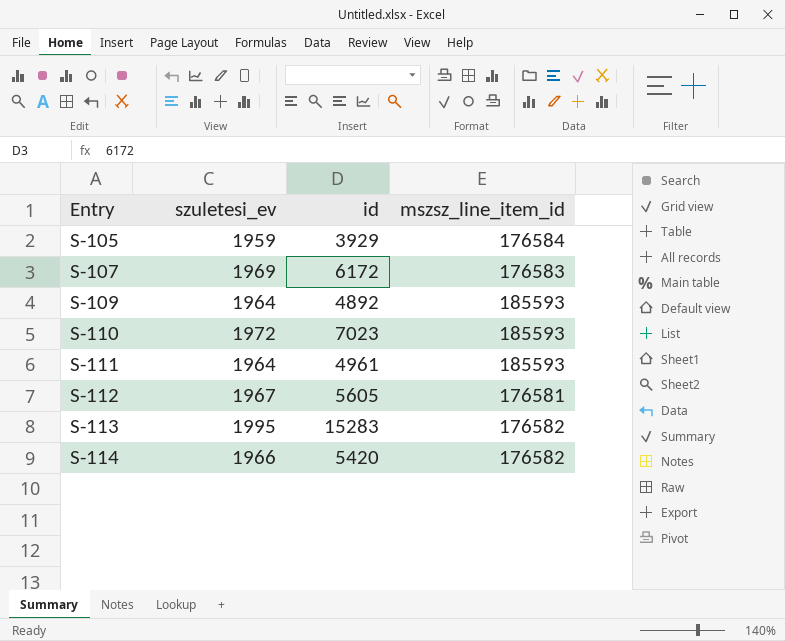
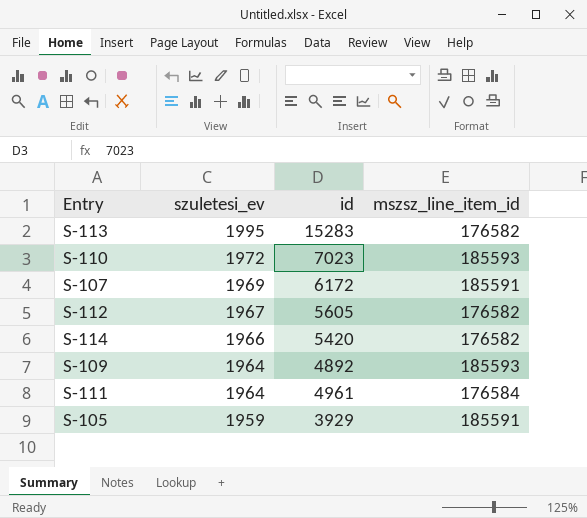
row order: Entry ascending -> szuletesi_ev descending
S-107 | mszsz_line_item_id: 176583 -> 185591
S-112 | mszsz_line_item_id: 176581 -> 176582
S-111 | mszsz_line_item_id: 185593 -> 176584
S-105 | mszsz_line_item_id: 176584 -> 185591

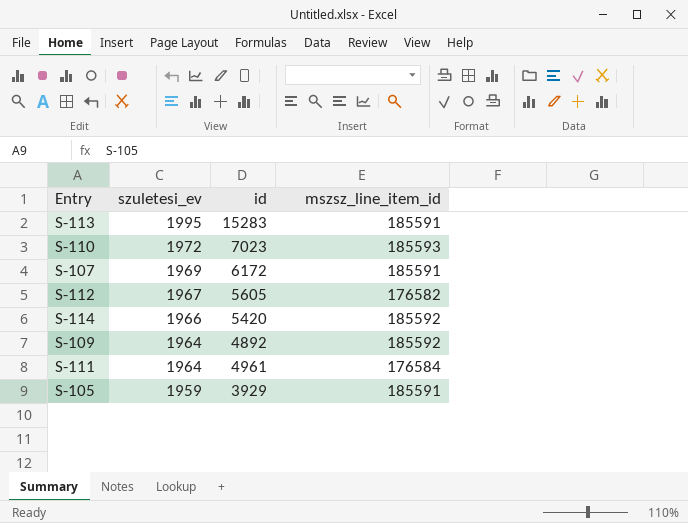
S-113 | mszsz_line_item_id: 176582 -> 185591
S-114 | mszsz_line_item_id: 176582 -> 185592
S-109 | mszsz_line_item_id: 185593 -> 185592

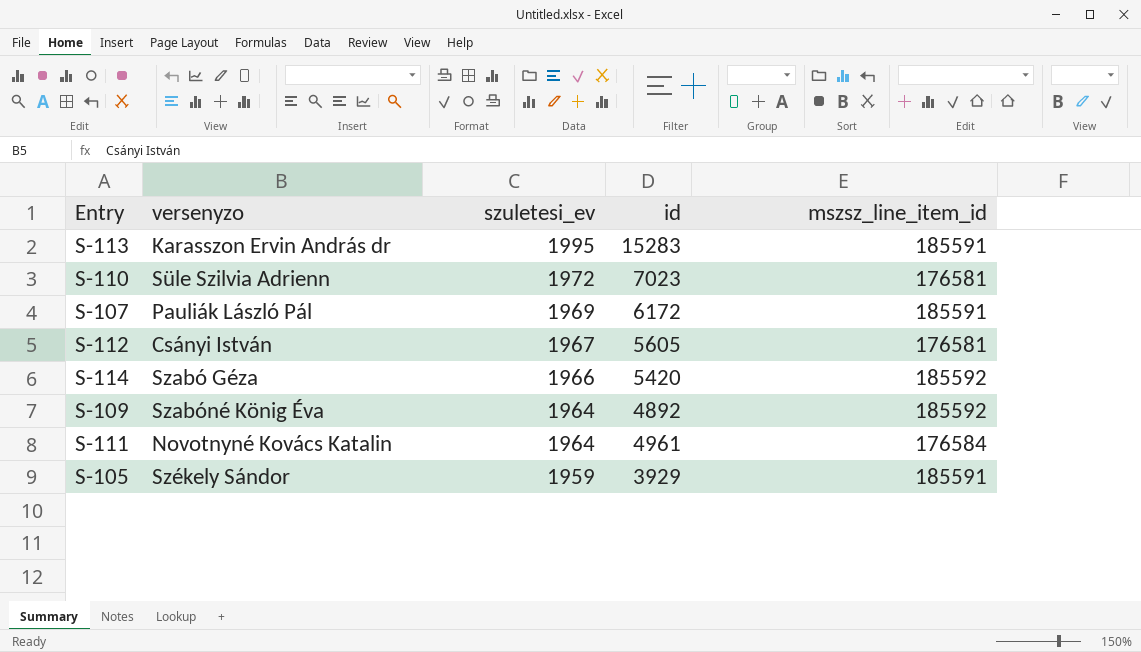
column versenyzo | position: none -> 2
S-110 | mszsz_line_item_id: 185593 -> 176581
S-112 | mszsz_line_item_id: 176582 -> 176581

